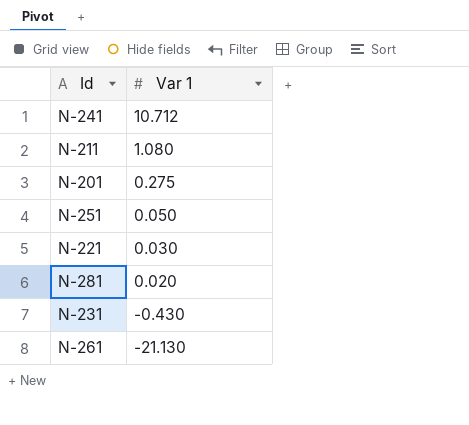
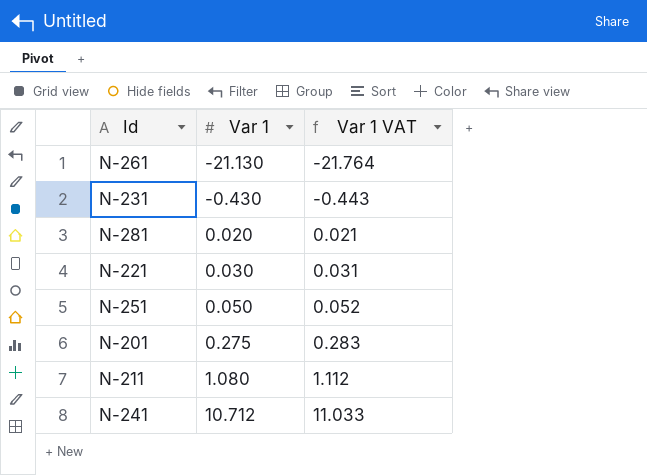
row order: Var 1 descending -> Var 1 ascending
column Var 1 VAT | formula: none -> [Var 1] * 1.03

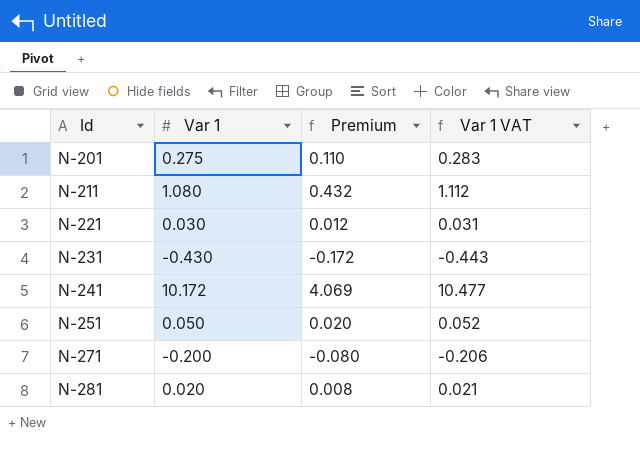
row order: Var 1 ascending -> Id ascending
column Premium | formula: none -> [Var 1] * 0.4
row N-261: -21.130 | -21.764 -> none
N-241 | Var 1: 10.712 -> 10.172
N-241 | Var 1 VAT: 11.033 -> 10.477
row N-271: none -> -0.200 | -0.080 | -0.206

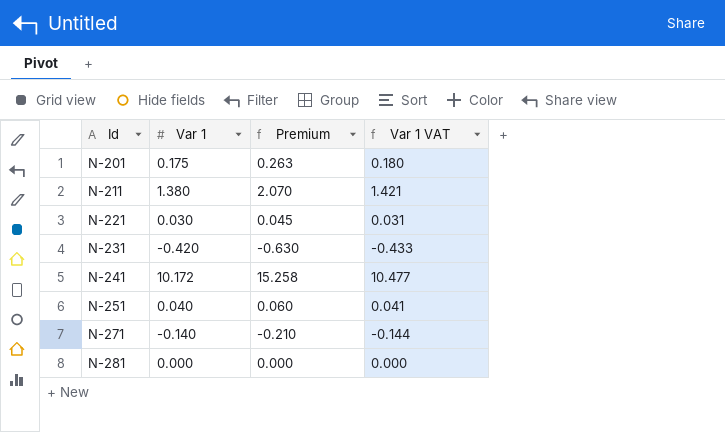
column Premium | formula: [Var 1] * 0.4 -> [Var 1] * 1.5
N-201 | Var 1: 0.275 -> 0.175
N-201 | Var 1 VAT: 0.283 -> 0.180
N-211 | Var 1: 1.080 -> 1.380
N-211 | Var 1 VAT: 1.112 -> 1.421
N-231 | Var 1: -0.430 -> -0.420
N-231 | Var 1 VAT: -0.443 -> -0.433
N-251 | Var 1: 0.050 -> 0.040
N-251 | Var 1 VAT: 0.052 -> 0.041
N-271 | Var 1: -0.200 -> -0.140
N-271 | Var 1 VAT: -0.206 -> -0.144
N-281 | Var 1: 0.020 -> 0.000
N-281 | Var 1 VAT: 0.021 -> 0.000

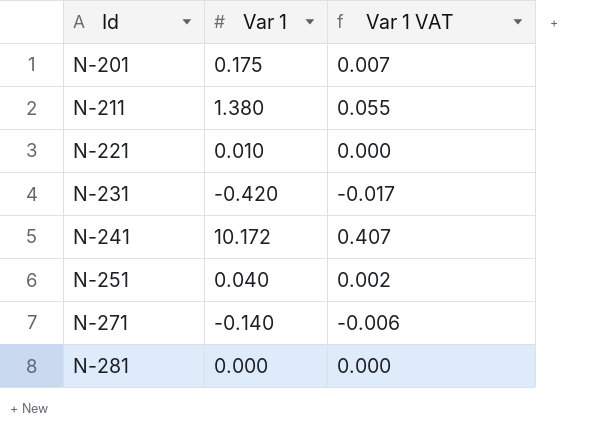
column Premium | formula: [Var 1] * 1.5 -> none
column Var 1 VAT | formula: [Var 1] * 1.03 -> [Var 1] * 0.04
N-221 | Var 1: 0.030 -> 0.010

